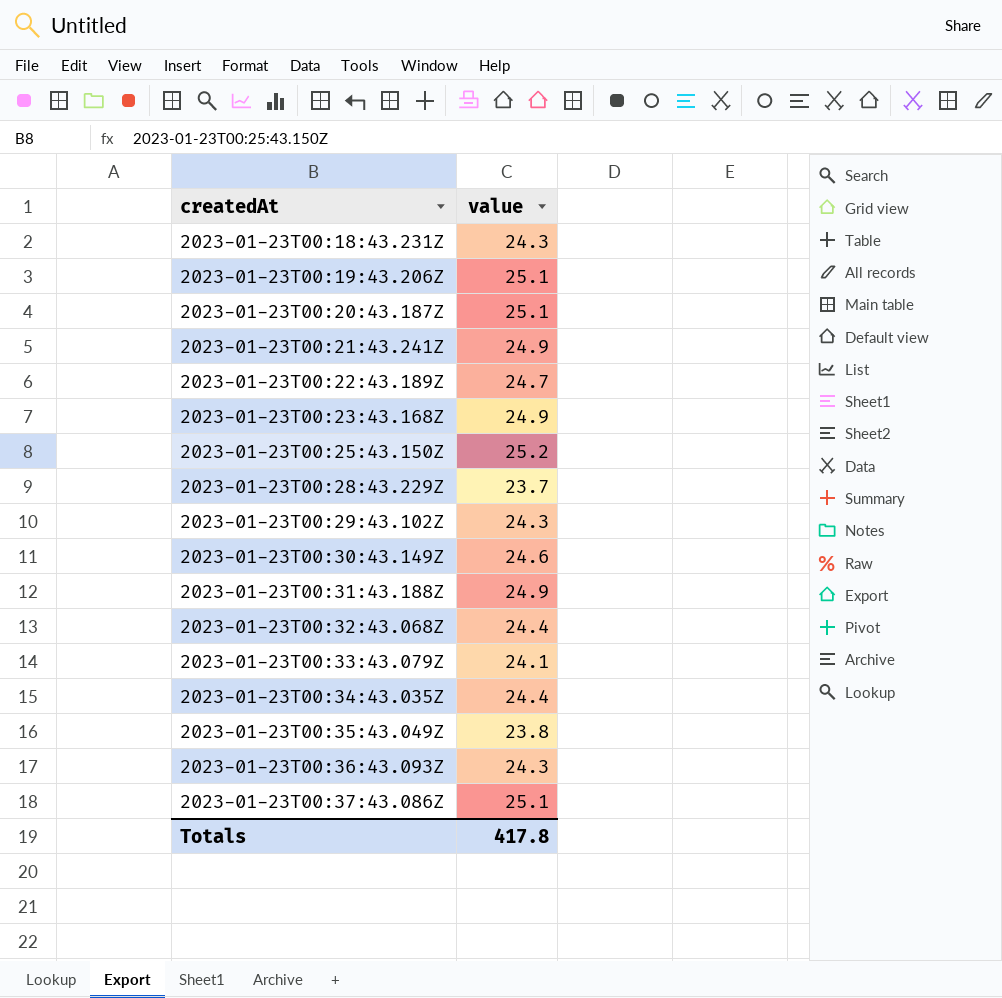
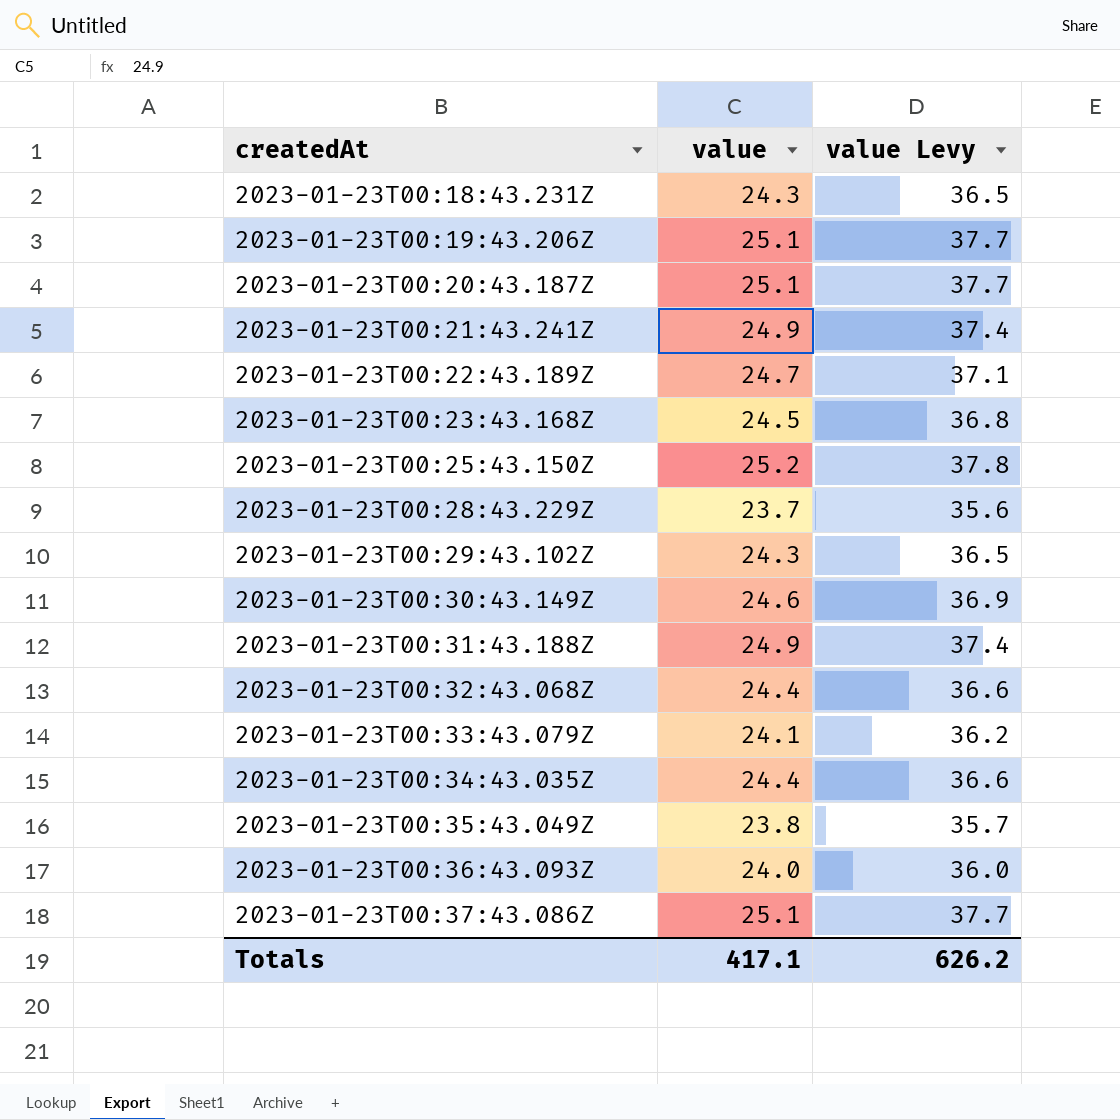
column value Levy | formula: none -> [value] * 1.5
2023-01-23T00:23:43.168Z | value: 24.9 -> 24.5
2023-01-23T00:36:43.093Z | value: 24.3 -> 24.0
Totals | value: 417.8 -> 417.1

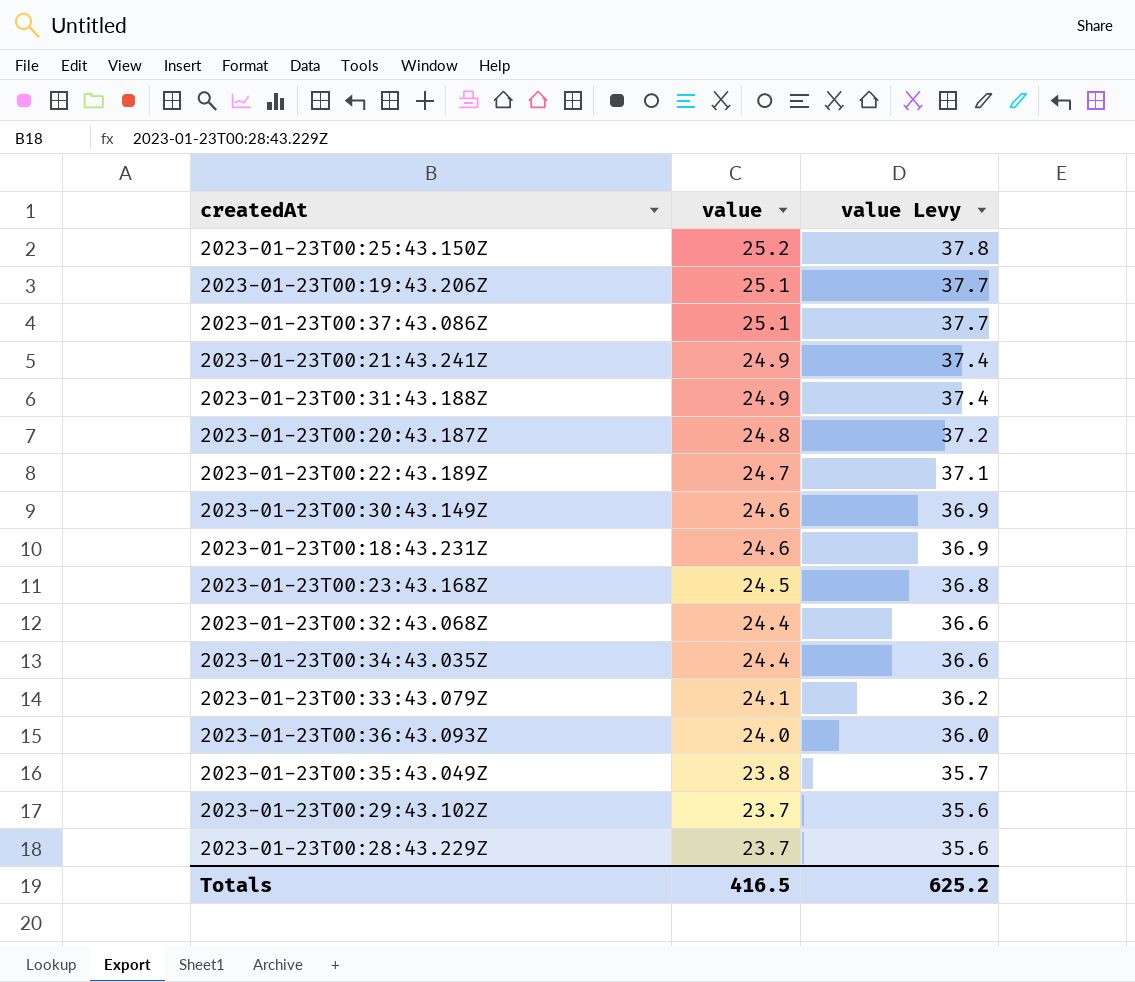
row order: createdAt ascending -> value descending
2023-01-23T00:20:43.187Z | value: 25.1 -> 24.8
2023-01-23T00:20:43.187Z | value Levy: 37.7 -> 37.2
2023-01-23T00:18:43.231Z | value: 24.3 -> 24.6
2023-01-23T00:18:43.231Z | value Levy: 36.5 -> 36.9
2023-01-23T00:29:43.102Z | value: 24.3 -> 23.7
2023-01-23T00:29:43.102Z | value Levy: 36.5 -> 35.6
Totals | value: 417.1 -> 416.5
Totals | value Levy: 626.2 -> 625.2

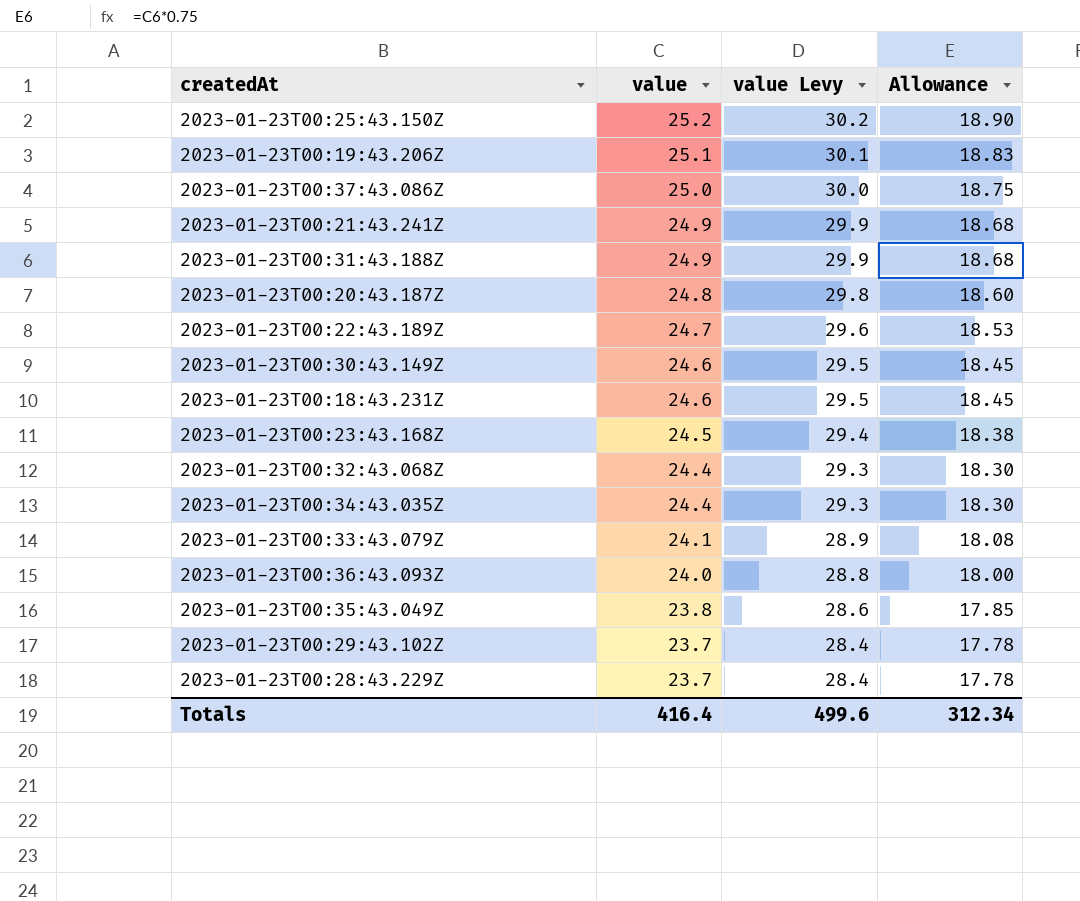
column value Levy | formula: [value] * 1.5 -> [value] * 1.2
column Allowance | formula: none -> [value] * 0.75
2023-01-23T00:37:43.086Z | value: 25.1 -> 25.0
Totals | value: 416.5 -> 416.4
Totals | value Levy: 625.2 -> 499.6

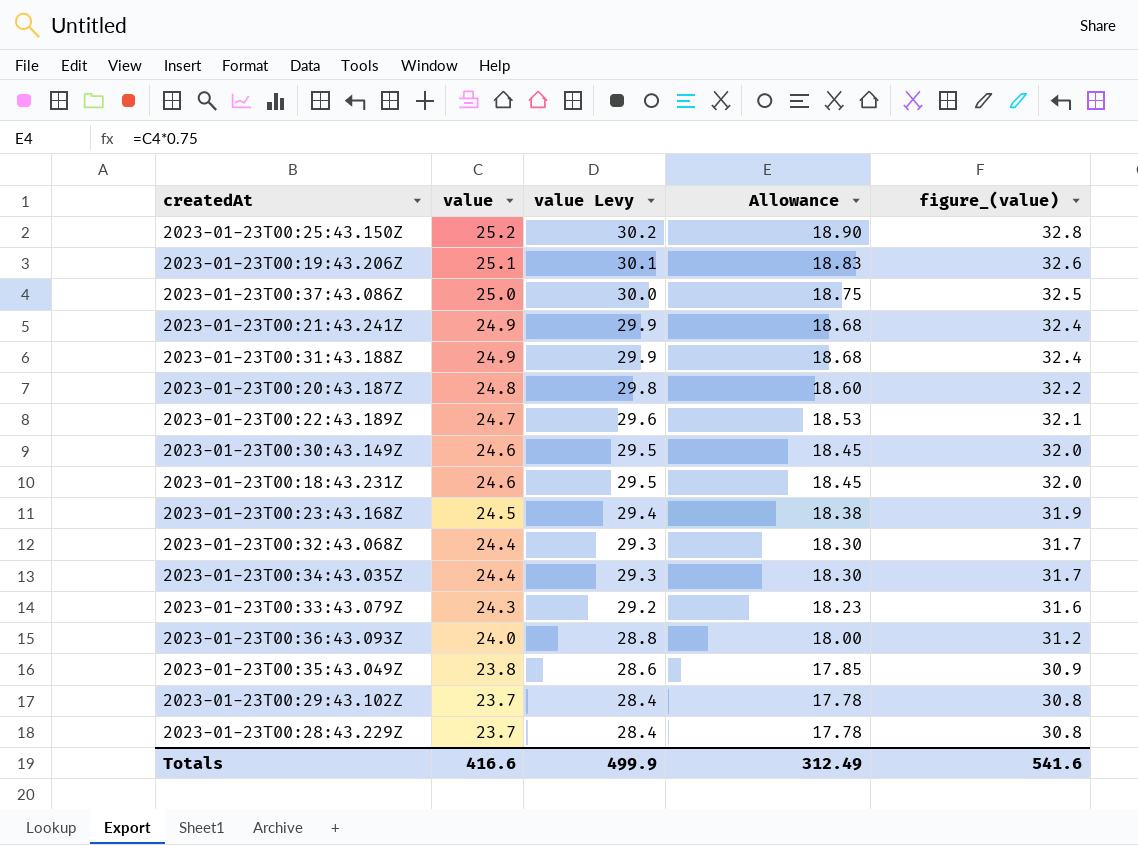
column figure_(value) | formula: none -> [value] * 1.3
2023-01-23T00:33:43.079Z | value: 24.1 -> 24.3
2023-01-23T00:33:43.079Z | value Levy: 28.9 -> 29.2
2023-01-23T00:33:43.079Z | Allowance: 18.08 -> 18.23
Totals | value: 416.4 -> 416.6
Totals | value Levy: 499.6 -> 499.9
Totals | Allowance: 312.34 -> 312.49

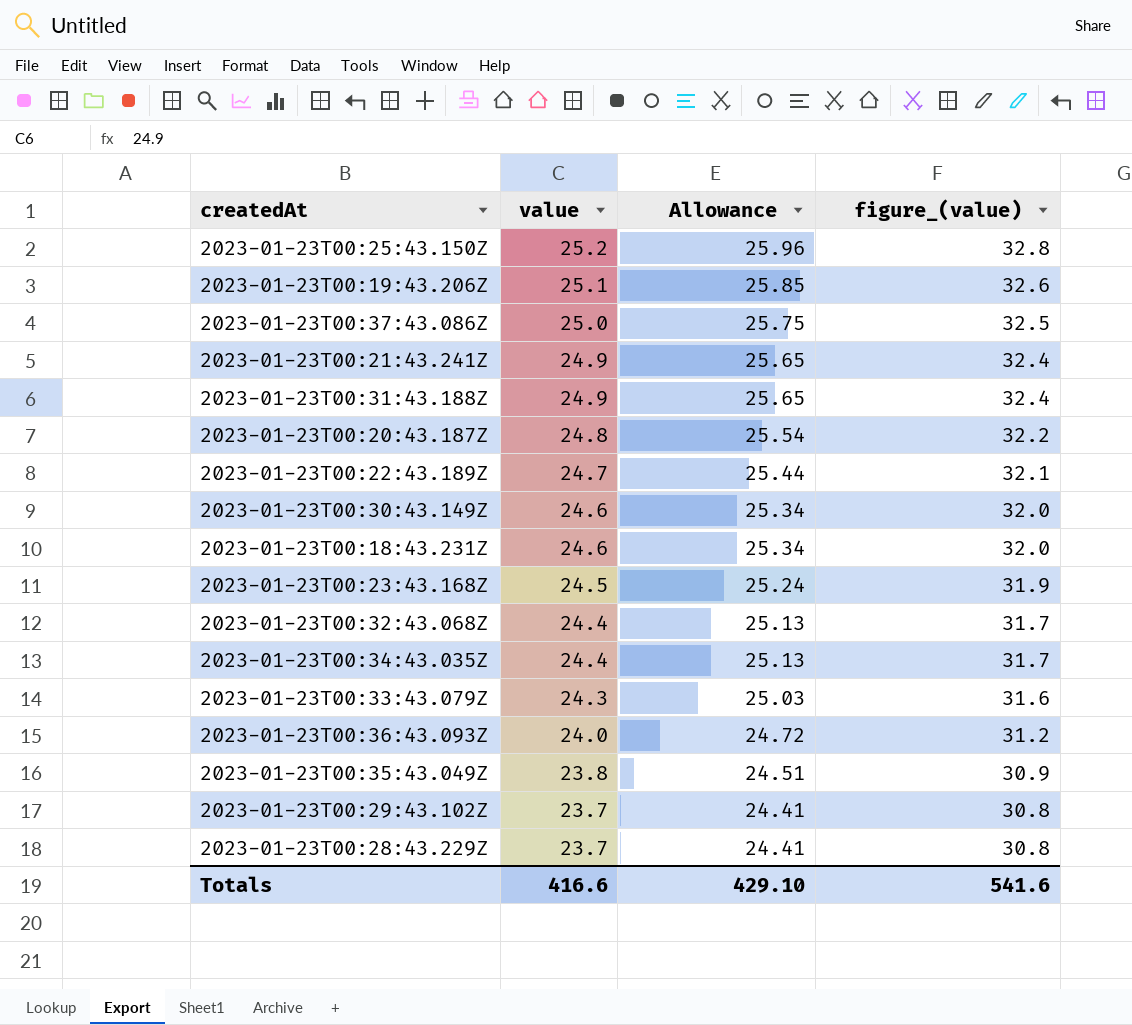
column value Levy | formula: [value] * 1.2 -> none
column Allowance | formula: [value] * 0.75 -> [value] * 1.03
Totals | Allowance: 312.49 -> 429.10

